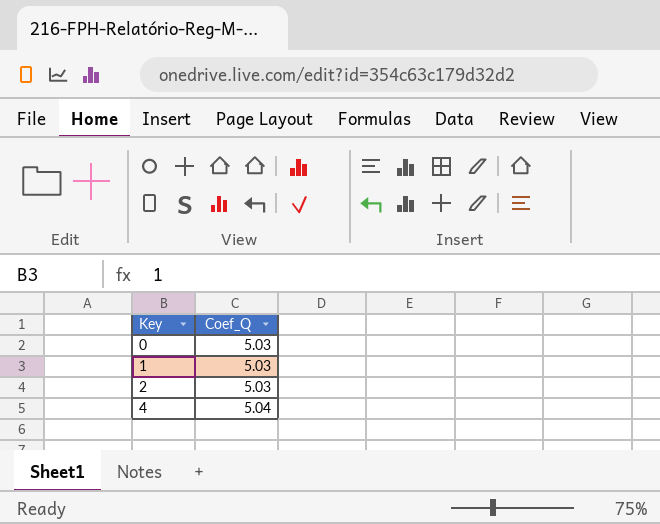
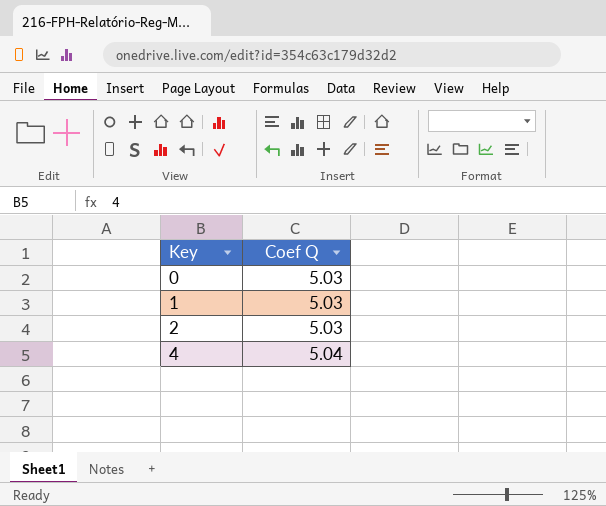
column name: Coef_Q -> Coef Q

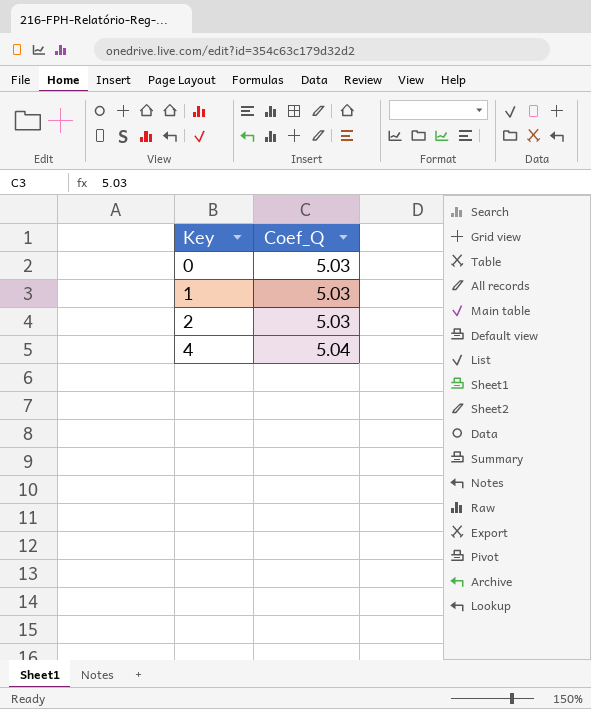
column name: Coef Q -> Coef_Q

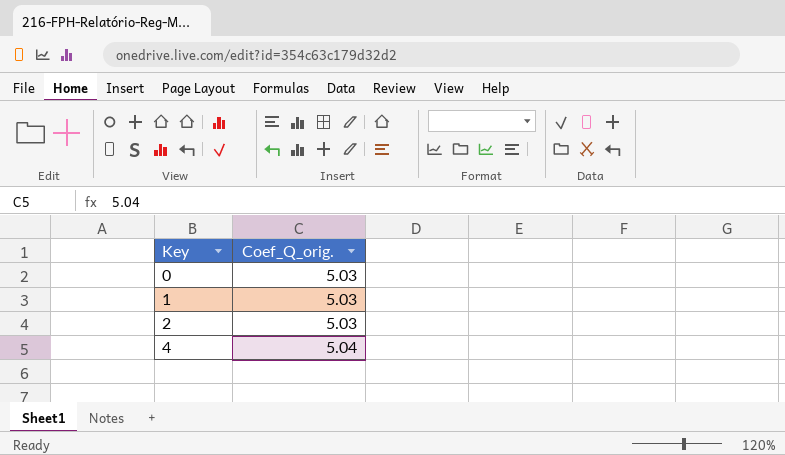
column name: Coef_Q -> Coef_Q_orig.

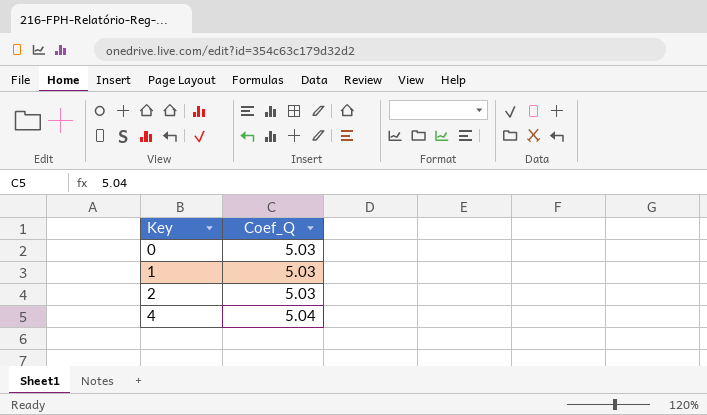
column name: Coef_Q_orig. -> Coef_Q

